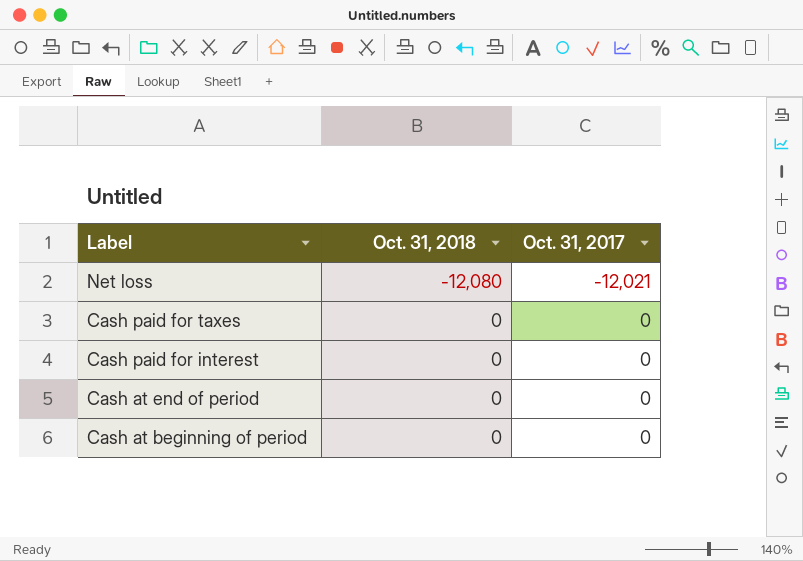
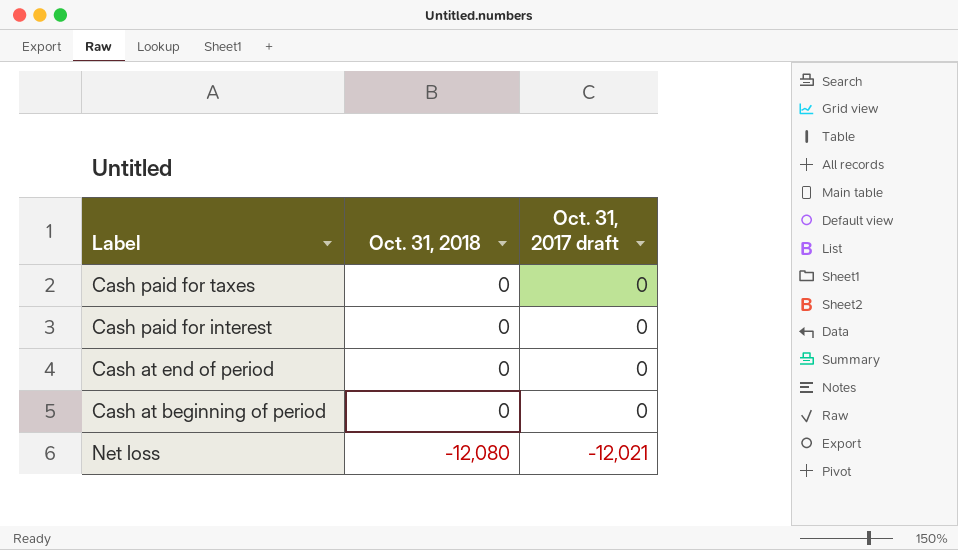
row order: Label descending -> Oct. 31, 2018 descending
column name: Oct. 31, 2017 -> Oct. 31, 2017 draft

